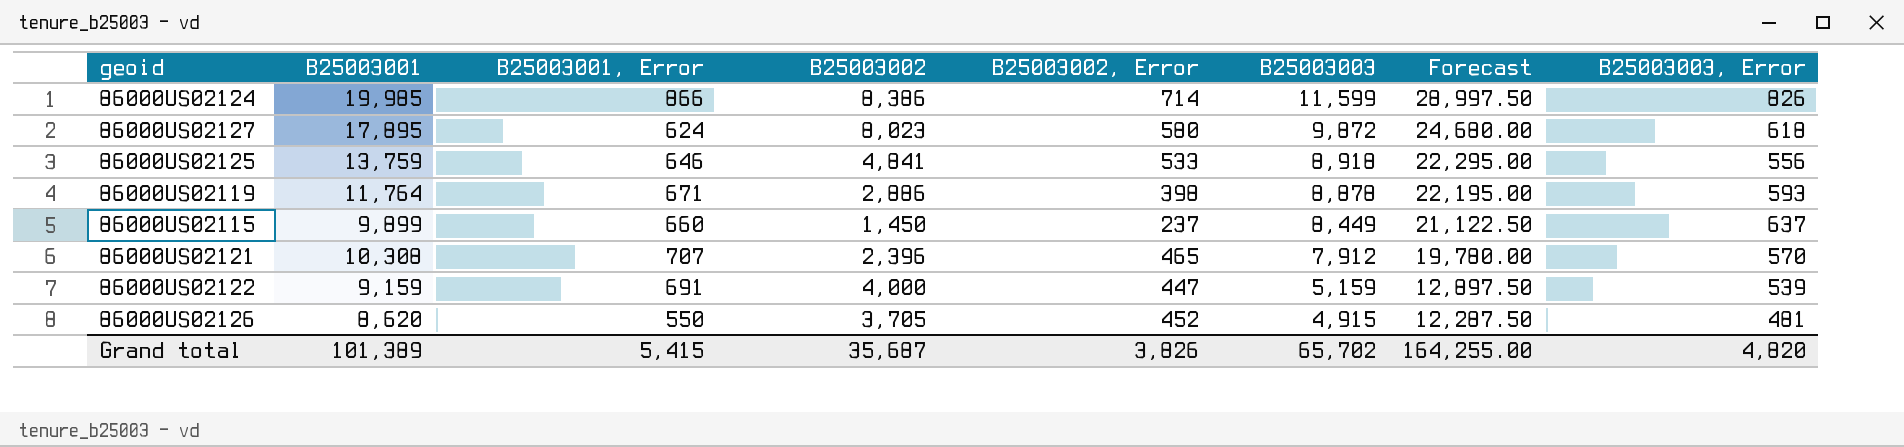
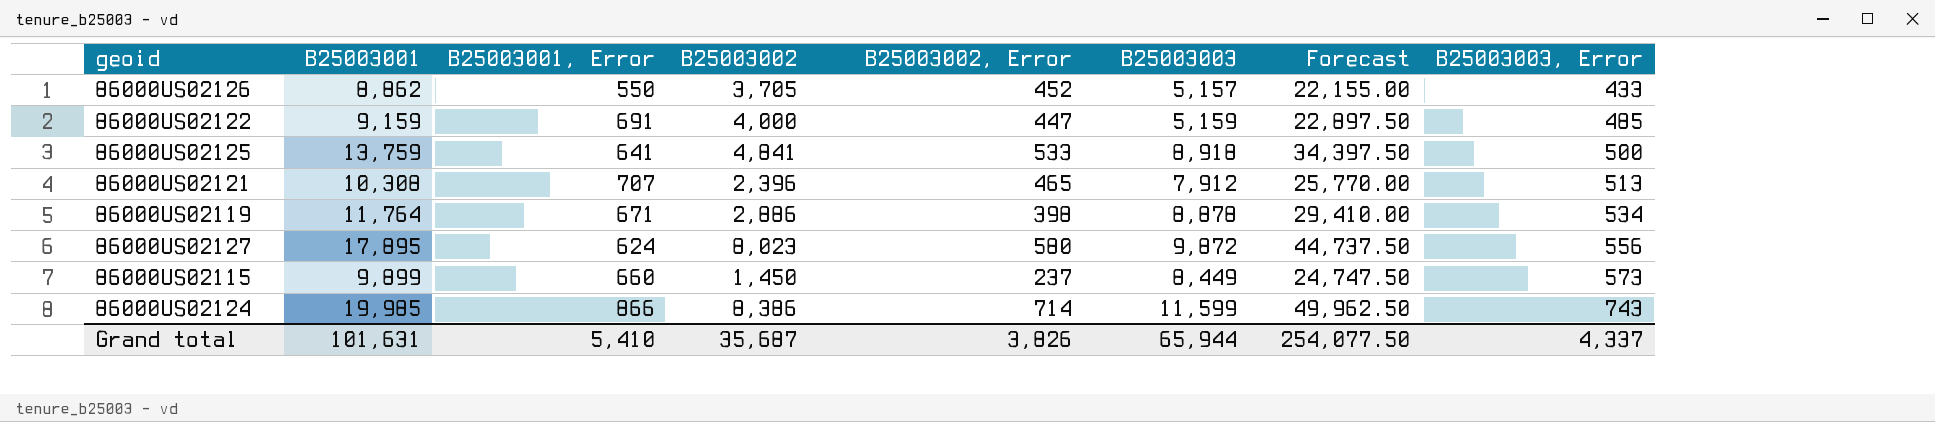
row order: B25003003 descending -> B25003003, Error ascending
column Forecast | formula: [B25003003] * 2.5 -> [B25003001] * 2.5
86000US02126 | B25003001: 8,620 -> 8,862
86000US02126 | B25003003: 4,915 -> 5,157
86000US02126 | B25003003, Error: 481 -> 433
86000US02122 | B25003003, Error: 539 -> 485
86000US02125 | B25003001, Error: 646 -> 641
86000US02125 | B25003003, Error: 556 -> 500
86000US02121 | B25003003, Error: 570 -> 513
86000US02119 | B25003003, Error: 593 -> 534
86000US02127 | B25003003, Error: 618 -> 556
86000US02115 | B25003003, Error: 637 -> 573
86000US02124 | B25003003, Error: 826 -> 743
Grand total | B25003001: 101,389 -> 101,631
Grand total | B25003001, Error: 5,415 -> 5,410
Grand total | B25003003: 65,702 -> 65,944
Grand total | Forecast: 164,255.00 -> 254,077.50
Grand total | B25003003, Error: 4,820 -> 4,337

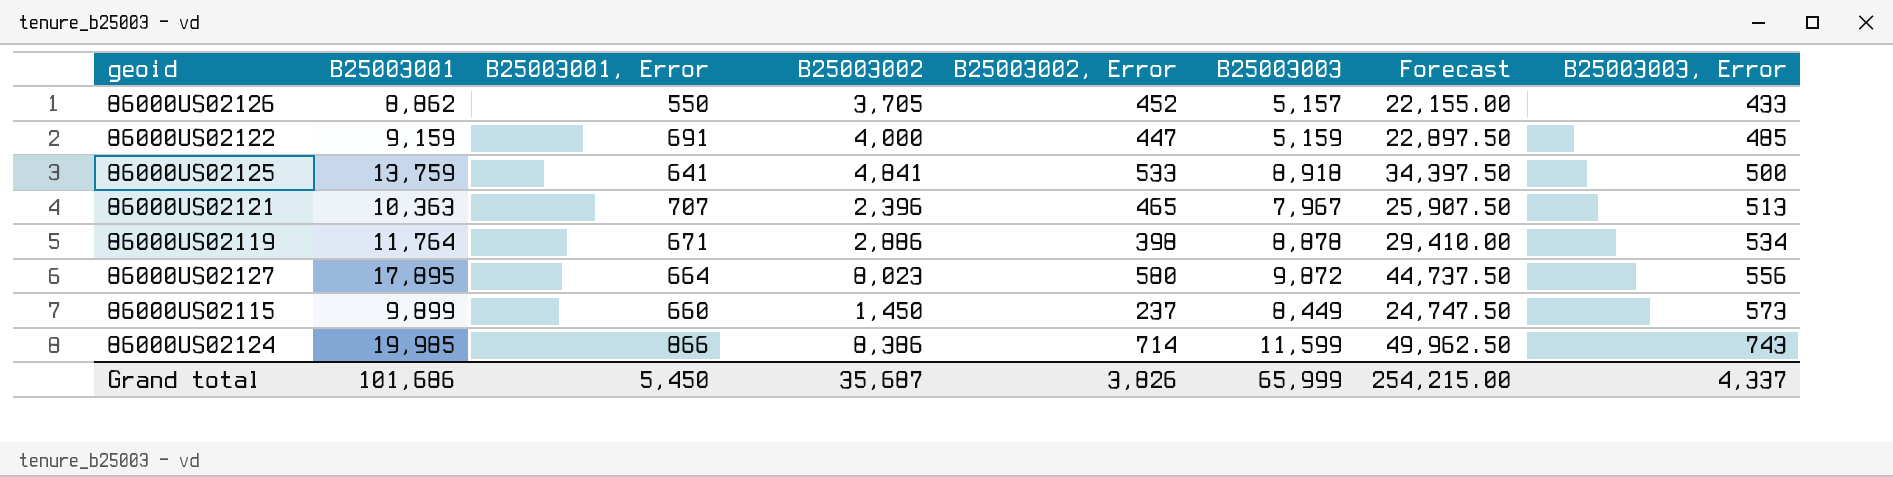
86000US02121 | B25003001: 10,308 -> 10,363
86000US02121 | B25003003: 7,912 -> 7,967
86000US02121 | Forecast: 25,770.00 -> 25,907.50
86000US02127 | B25003001, Error: 624 -> 664
Grand total | B25003001: 101,631 -> 101,686
Grand total | B25003001, Error: 5,410 -> 5,450
Grand total | B25003003: 65,944 -> 65,999
Grand total | Forecast: 254,077.50 -> 254,215.00

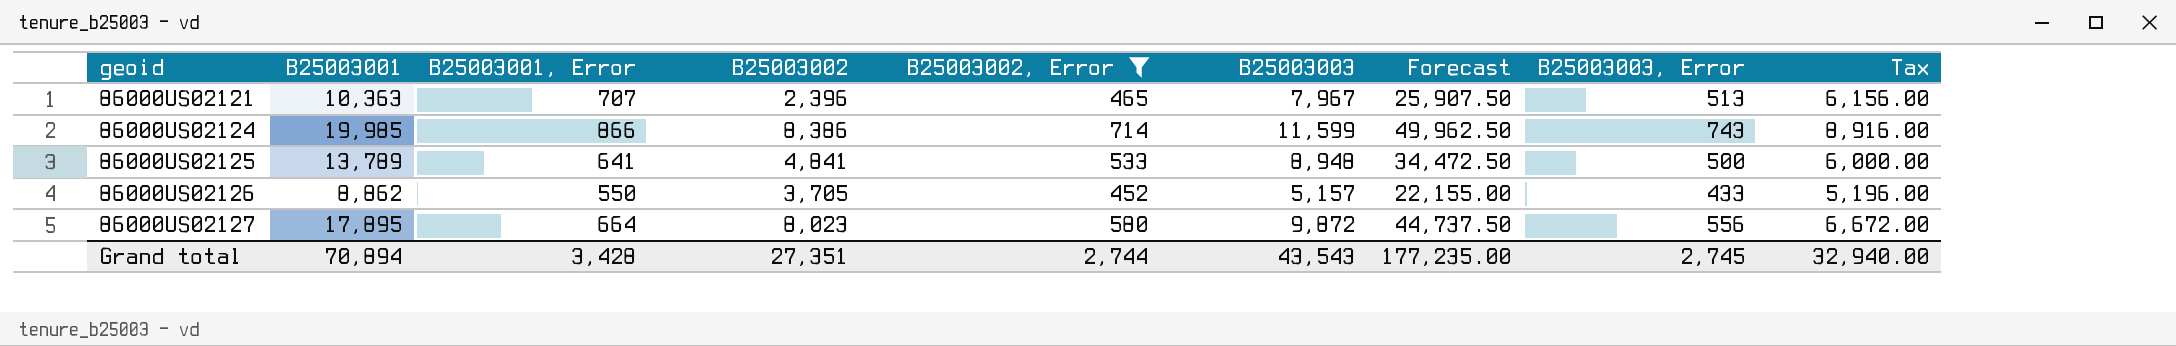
filter: none -> B25003002, Error >= 452
row order: B25003003, Error ascending -> geoid ascending
column Tax | formula: none -> [B25003003, Error] * 12
86000US02125 | B25003001: 13,759 -> 13,789
86000US02125 | B25003003: 8,918 -> 8,948
86000US02125 | Forecast: 34,397.50 -> 34,472.50
Grand total | B25003001: 101,686 -> 70,894
Grand total | B25003001, Error: 5,450 -> 3,428
Grand total | B25003002: 35,687 -> 27,351
Grand total | B25003002, Error: 3,826 -> 2,744
Grand total | B25003003: 65,999 -> 43,543
Grand total | Forecast: 254,215.00 -> 177,235.00
Grand total | B25003003, Error: 4,337 -> 2,745

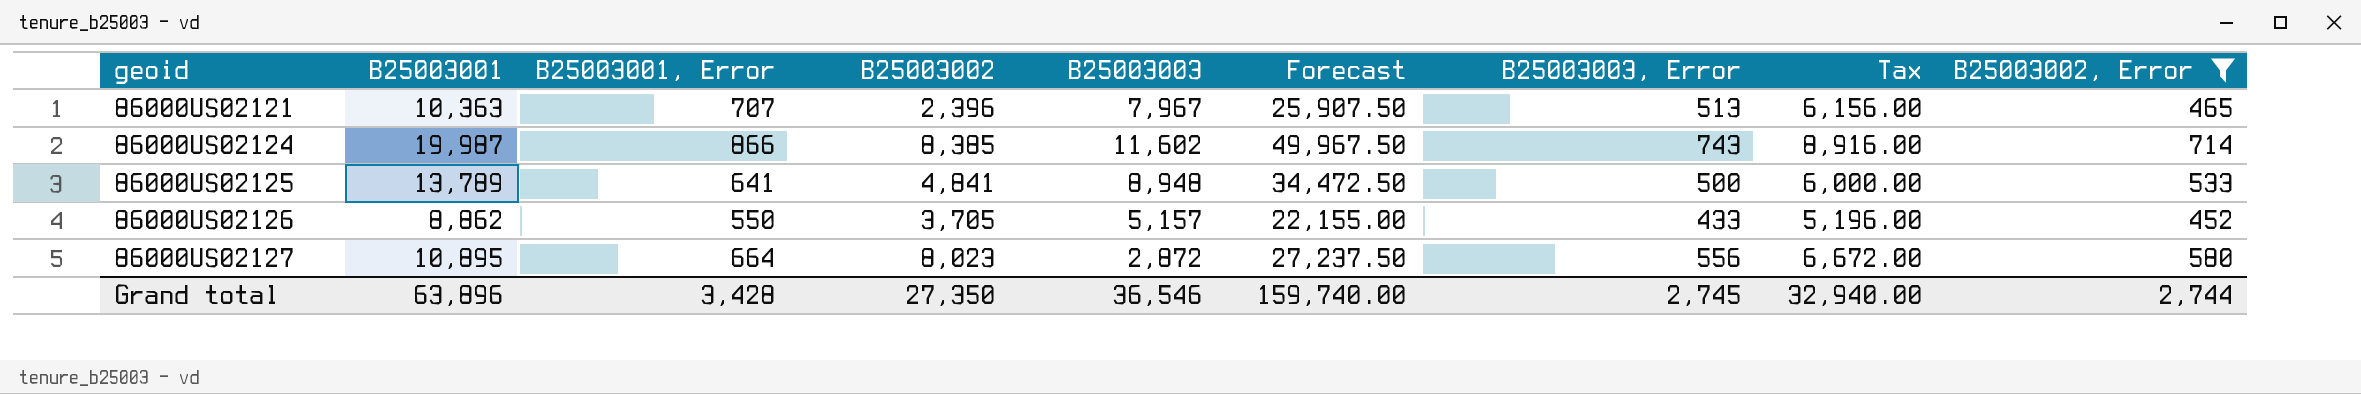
column B25003002, Error | position: 5 -> 9
86000US02124 | B25003001: 19,985 -> 19,987
86000US02124 | B25003002: 8,386 -> 8,385
86000US02124 | B25003003: 11,599 -> 11,602
86000US02124 | Forecast: 49,962.50 -> 49,967.50
86000US02127 | B25003001: 17,895 -> 10,895
86000US02127 | B25003003: 9,872 -> 2,872
86000US02127 | Forecast: 44,737.50 -> 27,237.50
Grand total | B25003001: 70,894 -> 63,896
Grand total | B25003002: 27,351 -> 27,350
Grand total | B25003003: 43,543 -> 36,546
Grand total | Forecast: 177,235.00 -> 159,740.00

